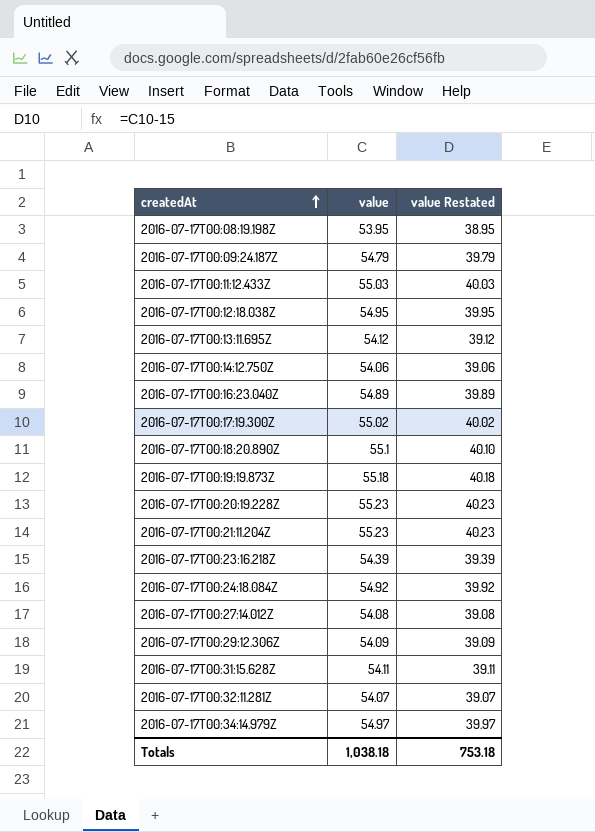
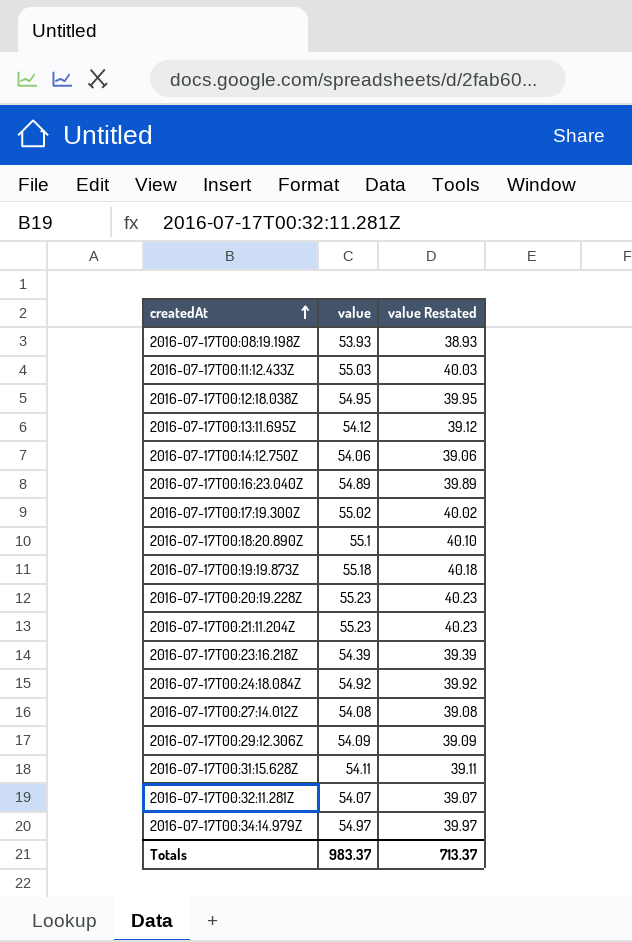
row 2016-07-17T00:09:24.187Z: 54.79 | 39.79 -> none
2016-07-17T00:08:19.198Z | value: 53.95 -> 53.93
2016-07-17T00:08:19.198Z | value Restated: 38.95 -> 38.93
Totals | value: 1,038.18 -> 983.37
Totals | value Restated: 753.18 -> 713.37

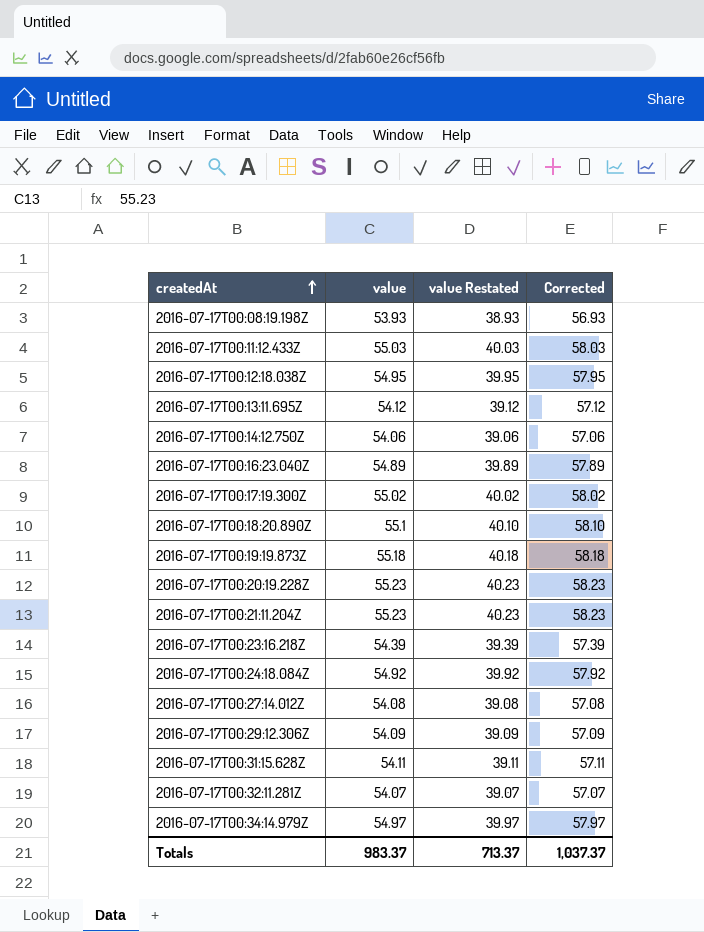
column Corrected | formula: none -> [value] + 3

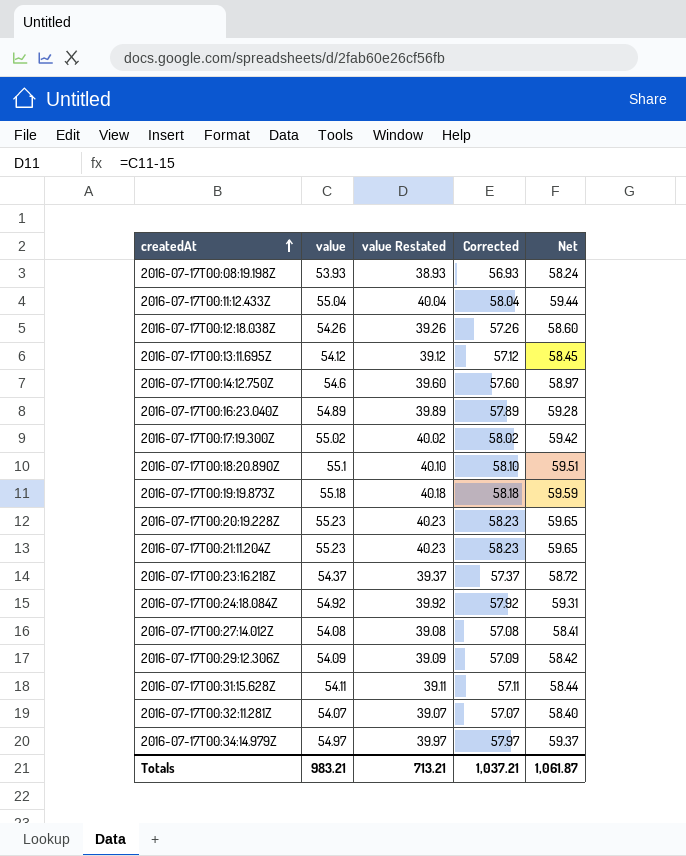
column Net | formula: none -> [value] * 1.08
2016-07-17T00:11:12.433Z | value: 55.03 -> 55.04
2016-07-17T00:11:12.433Z | value Restated: 40.03 -> 40.04
2016-07-17T00:11:12.433Z | Corrected: 58.03 -> 58.04
2016-07-17T00:12:18.038Z | value: 54.95 -> 54.26
2016-07-17T00:12:18.038Z | value Restated: 39.95 -> 39.26
2016-07-17T00:12:18.038Z | Corrected: 57.95 -> 57.26
2016-07-17T00:14:12.750Z | value: 54.06 -> 54.6
2016-07-17T00:14:12.750Z | value Restated: 39.06 -> 39.60
2016-07-17T00:14:12.750Z | Corrected: 57.06 -> 57.60
2016-07-17T00:23:16.218Z | value: 54.39 -> 54.37
2016-07-17T00:23:16.218Z | value Restated: 39.39 -> 39.37
2016-07-17T00:23:16.218Z | Corrected: 57.39 -> 57.37
Totals | value: 983.37 -> 983.21
Totals | value Restated: 713.37 -> 713.21
Totals | Corrected: 1,037.37 -> 1,037.21

